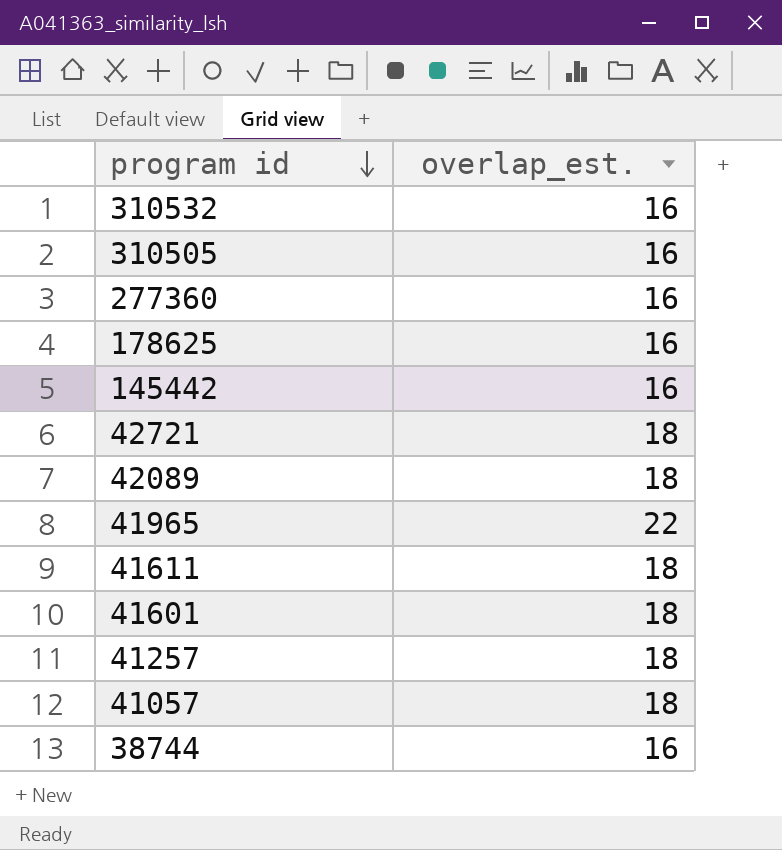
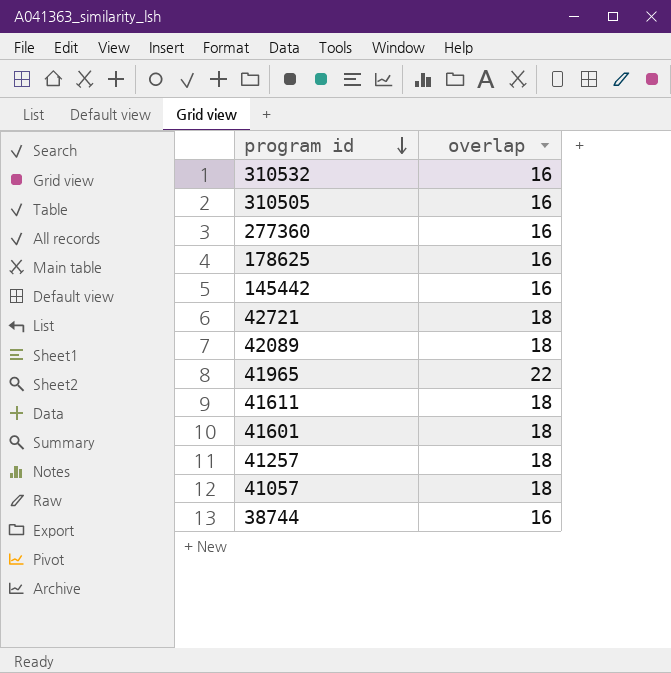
column name: overlap_est. -> overlap

